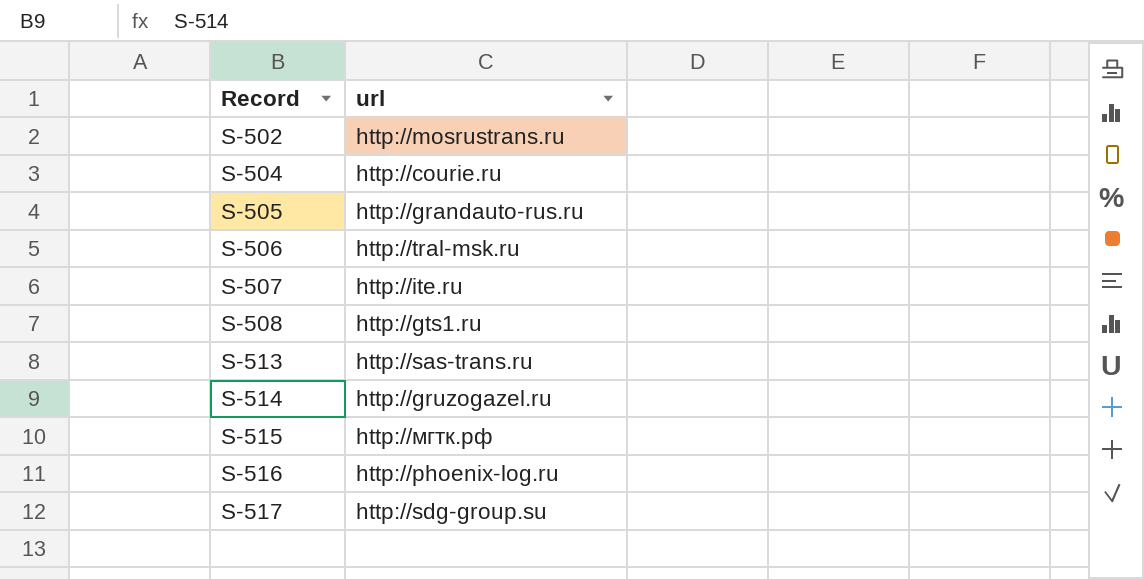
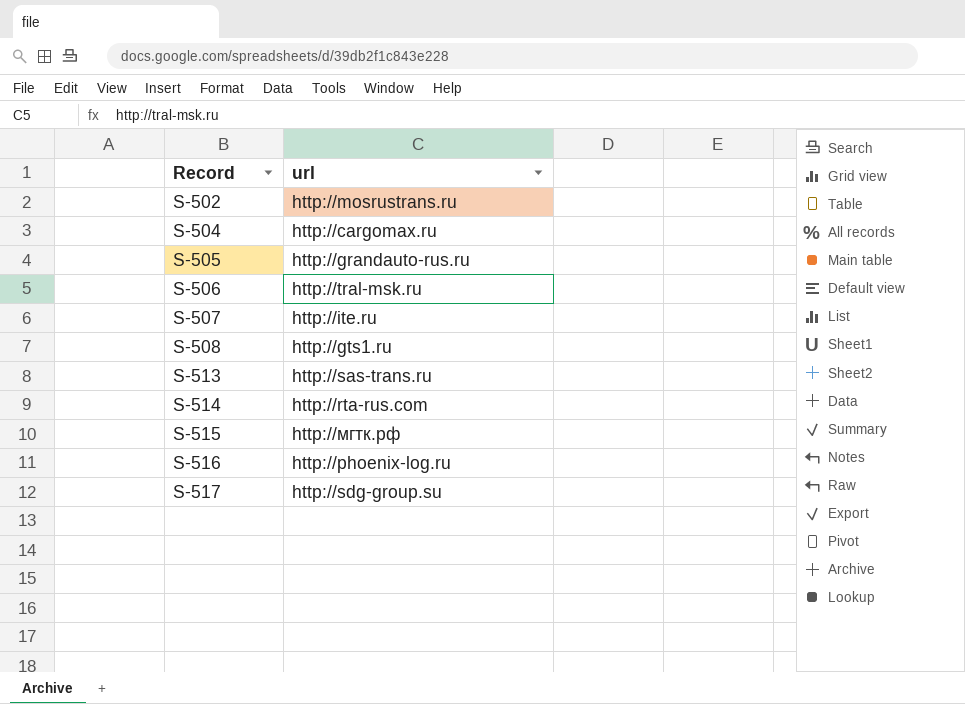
S-504 | url: http://courie.ru -> http://cargomax.ru
S-514 | url: http://gruzogazel.ru -> http://rta-rus.com

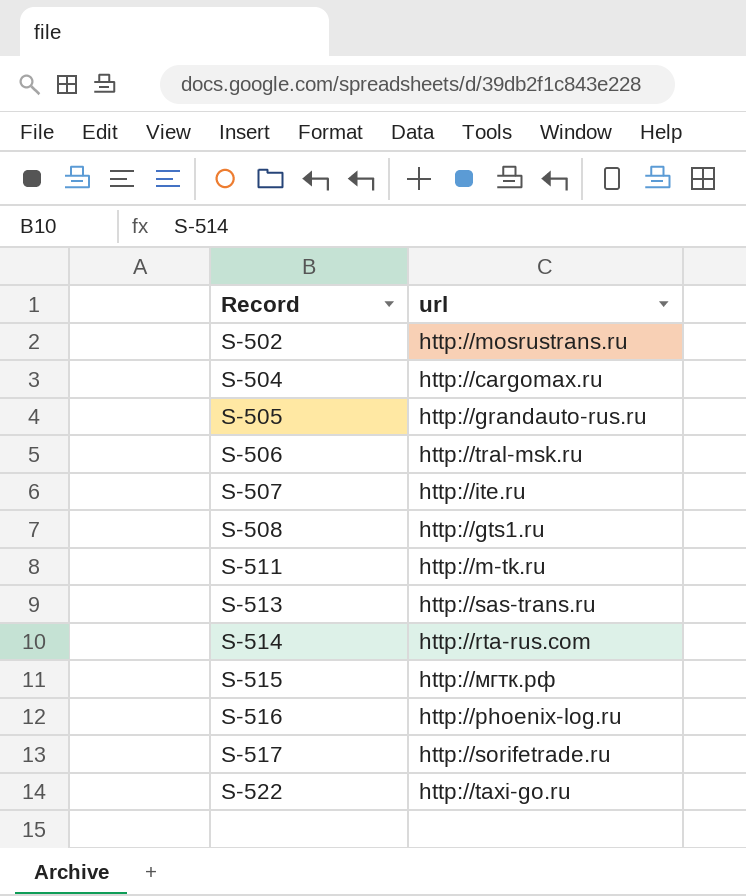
row S-511: none -> http://m-tk.ru
S-517 | url: http://sdg-group.su -> http://sorifetrade.ru
row S-522: none -> http://taxi-go.ru

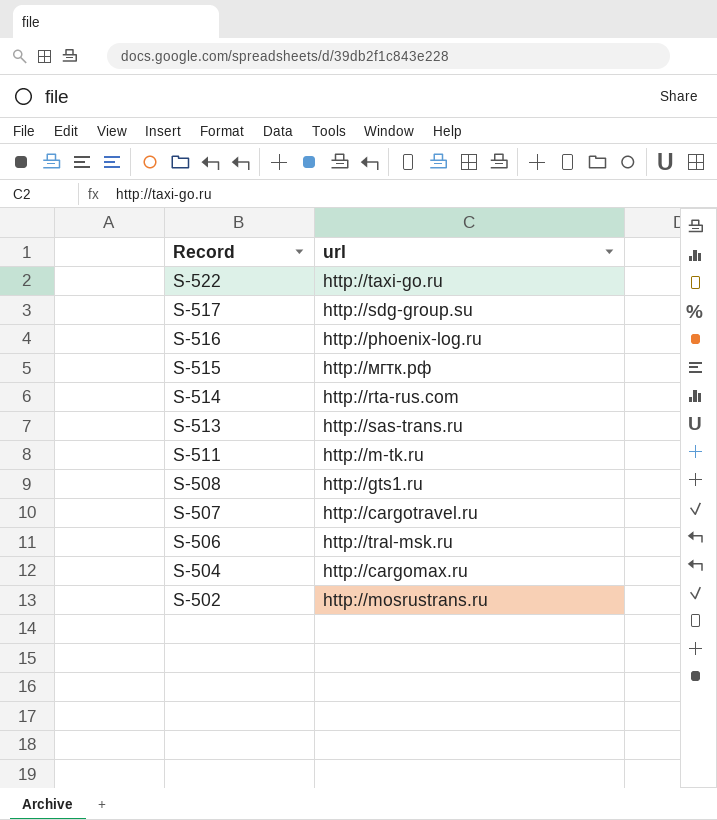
row order: Record ascending -> Record descending
row S-505: http://grandauto-rus.ru -> none
S-517 | url: http://sorifetrade.ru -> http://sdg-group.su
S-507 | url: http://ite.ru -> http://cargotravel.ru

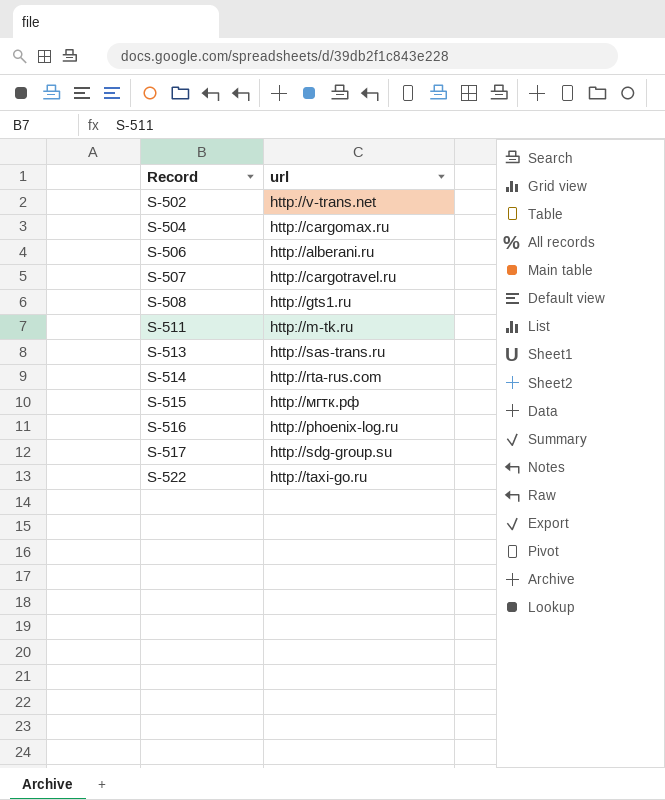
row order: Record descending -> Record ascending
S-502 | url: http://mosrustrans.ru -> http://v-trans.net
S-506 | url: http://tral-msk.ru -> http://alberani.ru

